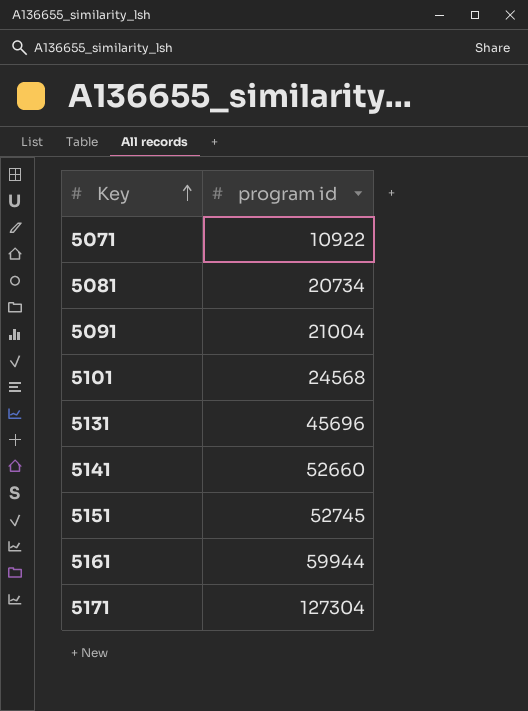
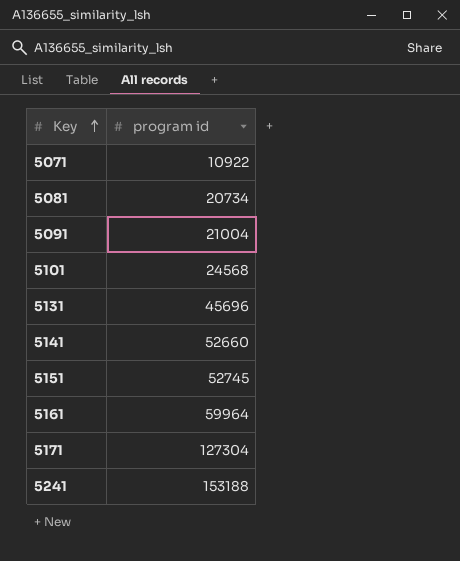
5161 | program id: 59944 -> 59964
row 5241: none -> 153188

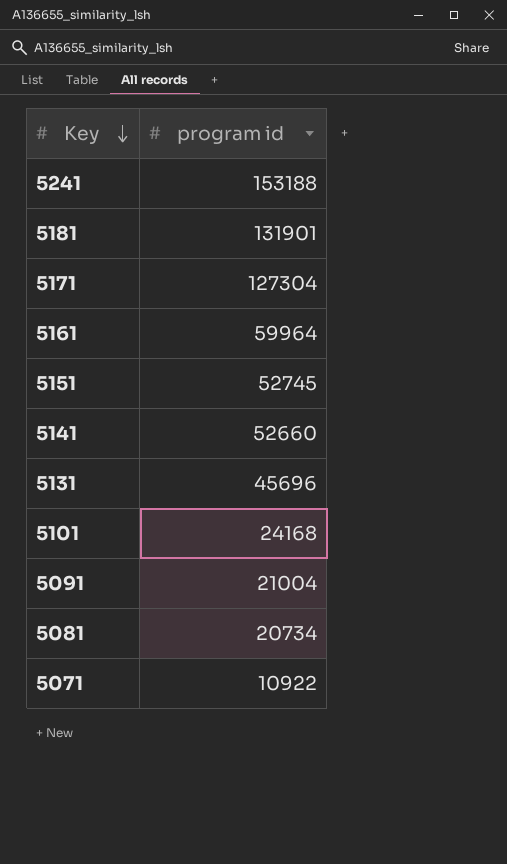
row order: Key ascending -> Key descending
row 5181: none -> 131901
5101 | program id: 24568 -> 24168

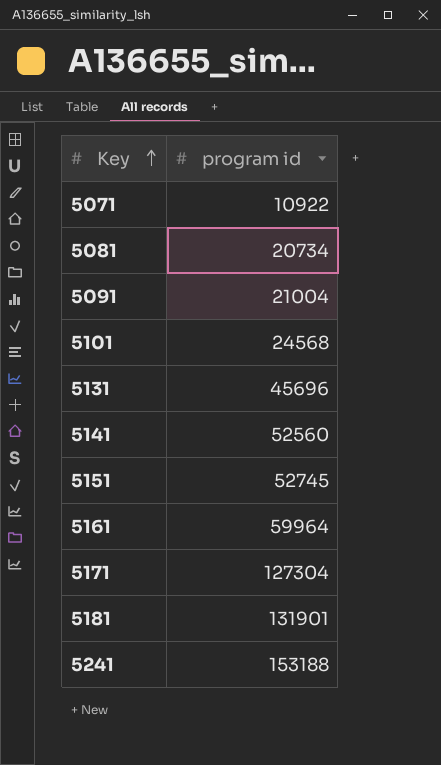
row order: Key descending -> Key ascending
5101 | program id: 24168 -> 24568
5141 | program id: 52660 -> 52560

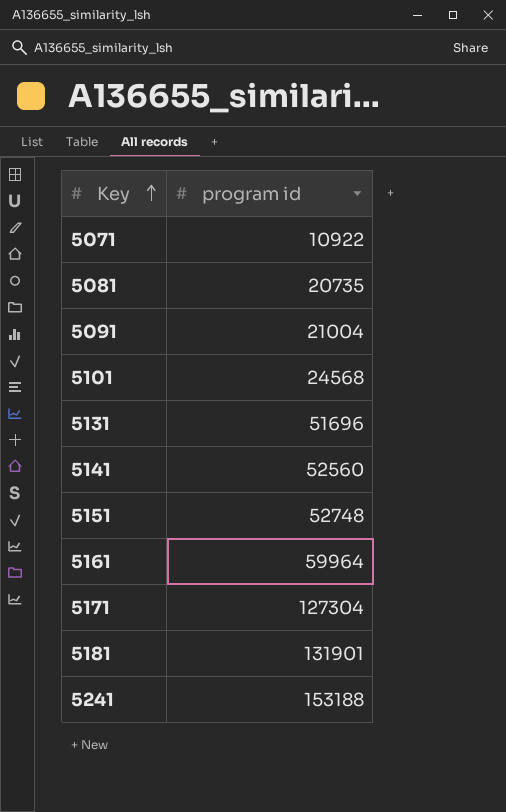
5081 | program id: 20734 -> 20735
5131 | program id: 45696 -> 51696
5151 | program id: 52745 -> 52748

